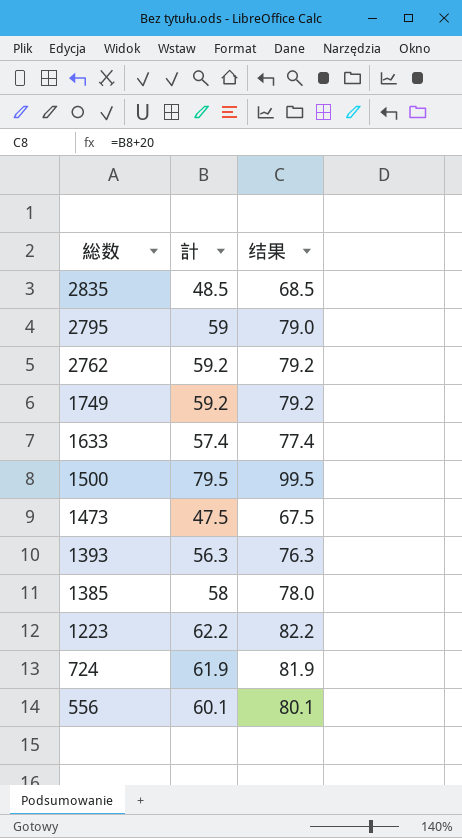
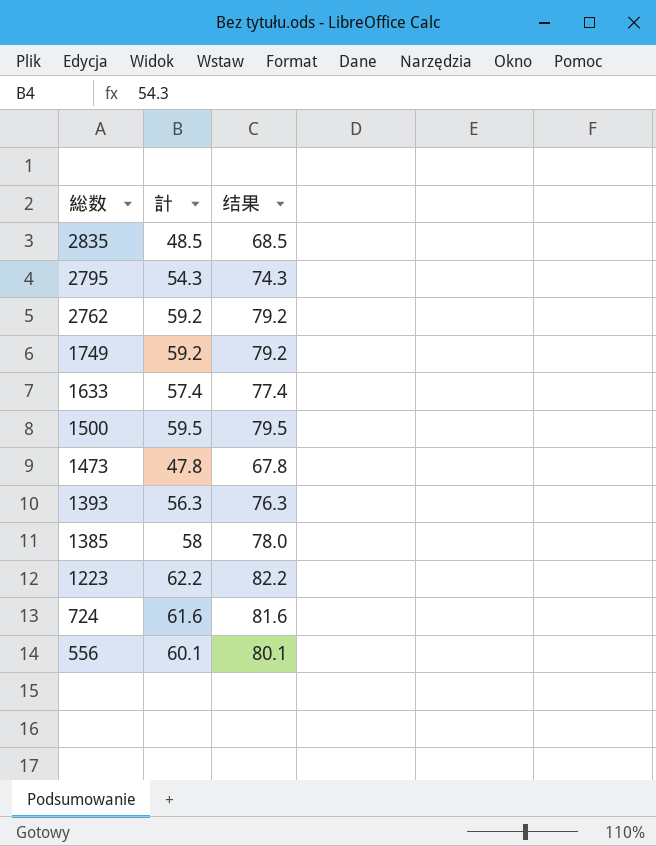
2795 | 計: 59 -> 54.3
2795 | 结果: 79.0 -> 74.3
1500 | 計: 79.5 -> 59.5
1500 | 结果: 99.5 -> 79.5
1473 | 計: 47.5 -> 47.8
1473 | 结果: 67.5 -> 67.8
724 | 計: 61.9 -> 61.6
724 | 结果: 81.9 -> 81.6

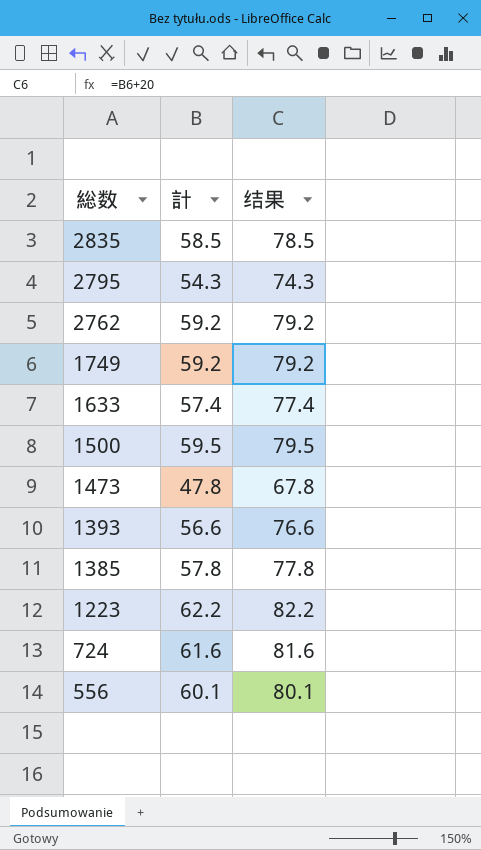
2835 | 計: 48.5 -> 58.5
2835 | 结果: 68.5 -> 78.5
1393 | 計: 56.3 -> 56.6
1393 | 结果: 76.3 -> 76.6
1385 | 計: 58 -> 57.8
1385 | 结果: 78.0 -> 77.8

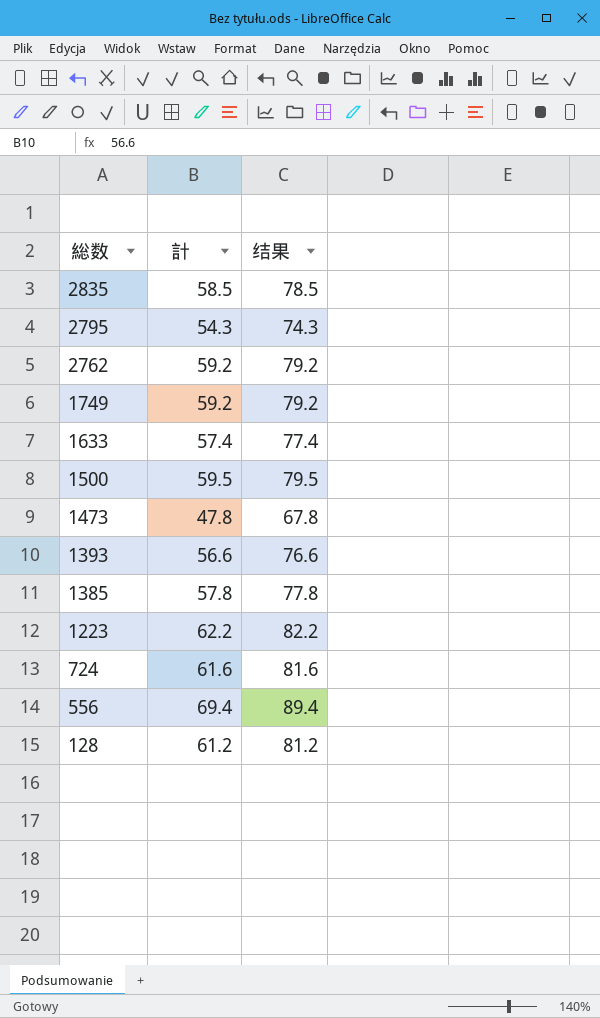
556 | 計: 60.1 -> 69.4
556 | 结果: 80.1 -> 89.4
row 128: none -> 61.2 | 81.2

